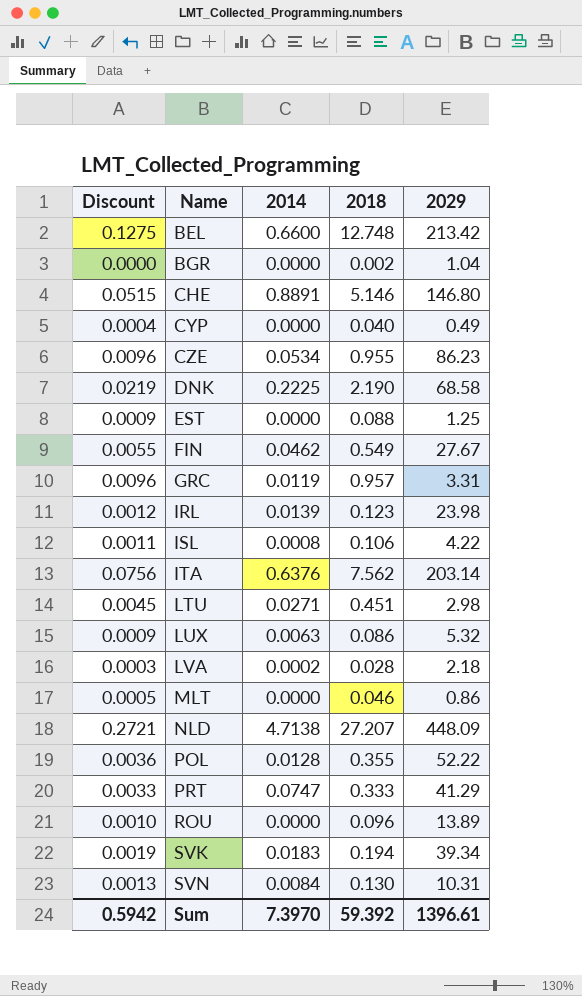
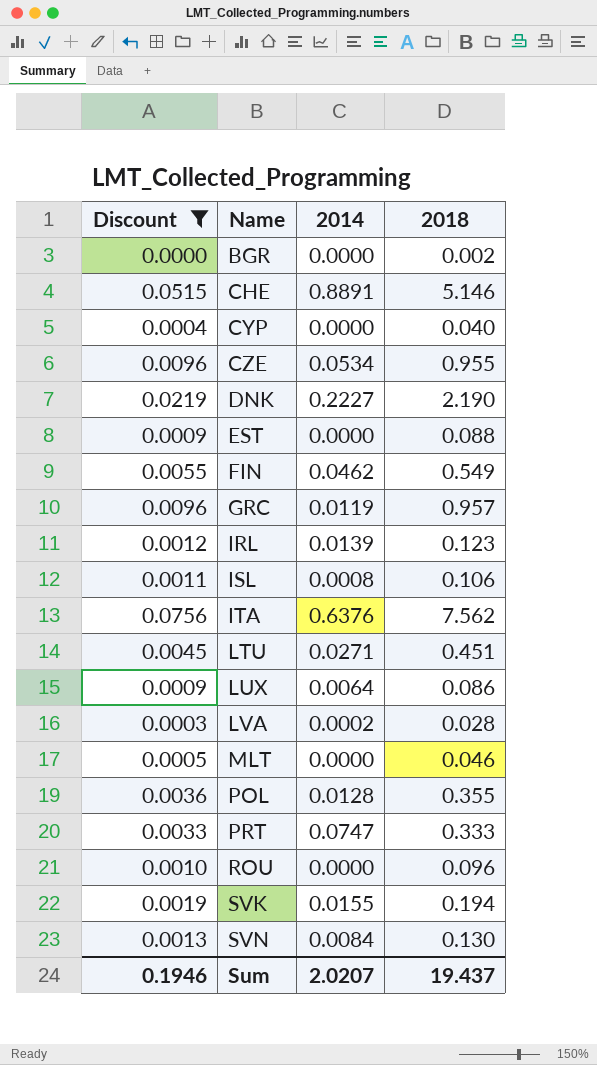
filter: none -> Discount <= 0.0756
column 2029 | position: 5 -> none
DNK | 2014: 0.2225 -> 0.2227
LUX | 2014: 0.0063 -> 0.0064
SVK | 2014: 0.0183 -> 0.0155
Sum | Discount: 0.5942 -> 0.1946
Sum | 2014: 7.3970 -> 2.0207
Sum | 2018: 59.392 -> 19.437

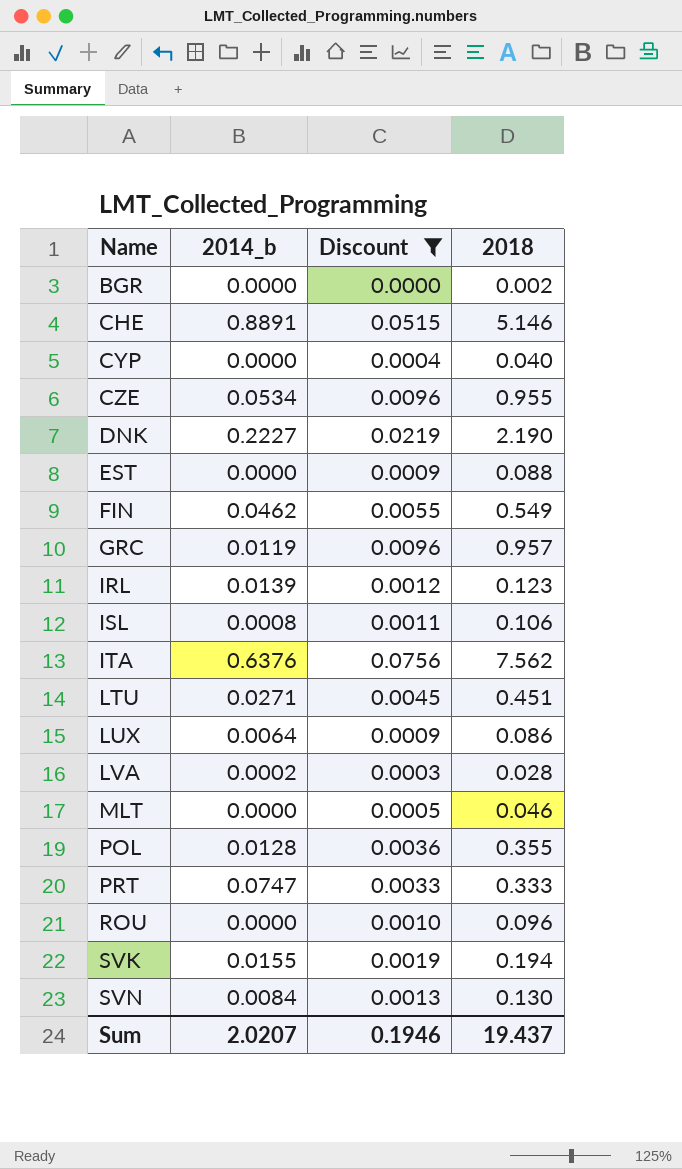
column name: 2014 -> 2014_b
column Discount | position: 1 -> 3

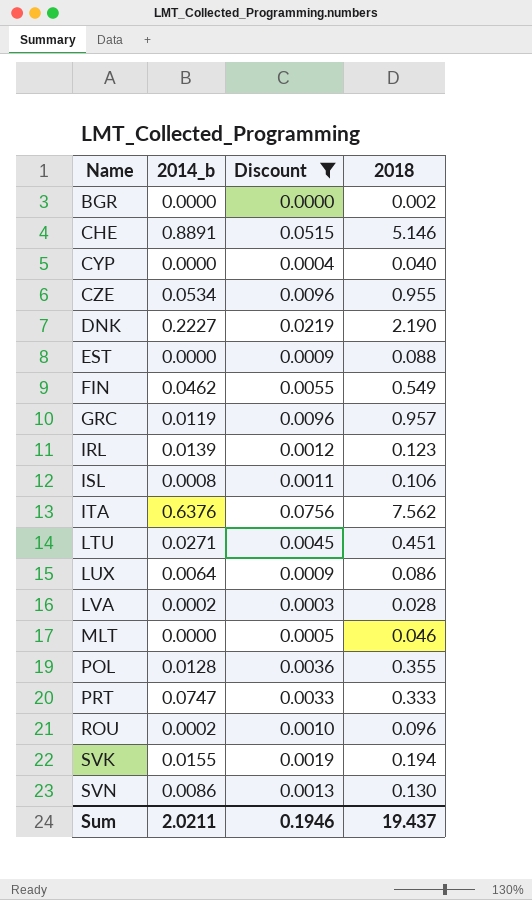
ROU | 2014_b: 0.0000 -> 0.0002
SVN | 2014_b: 0.0084 -> 0.0086
Sum | 2014_b: 2.0207 -> 2.0211

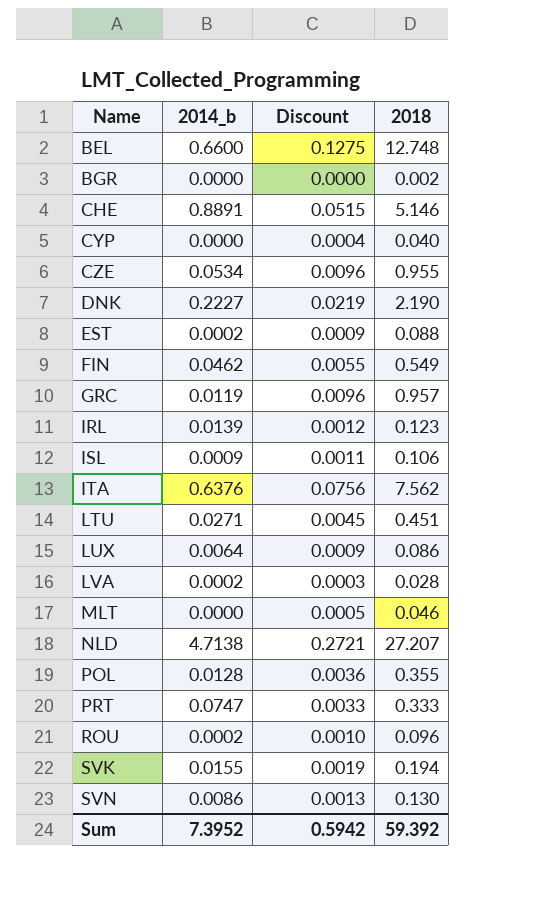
filter: Discount <= 0.0756 -> none
EST | 2014_b: 0.0000 -> 0.0002
ISL | 2014_b: 0.0008 -> 0.0009
Sum | 2014_b: 2.0211 -> 7.3952
Sum | Discount: 0.1946 -> 0.5942
Sum | 2018: 19.437 -> 59.392

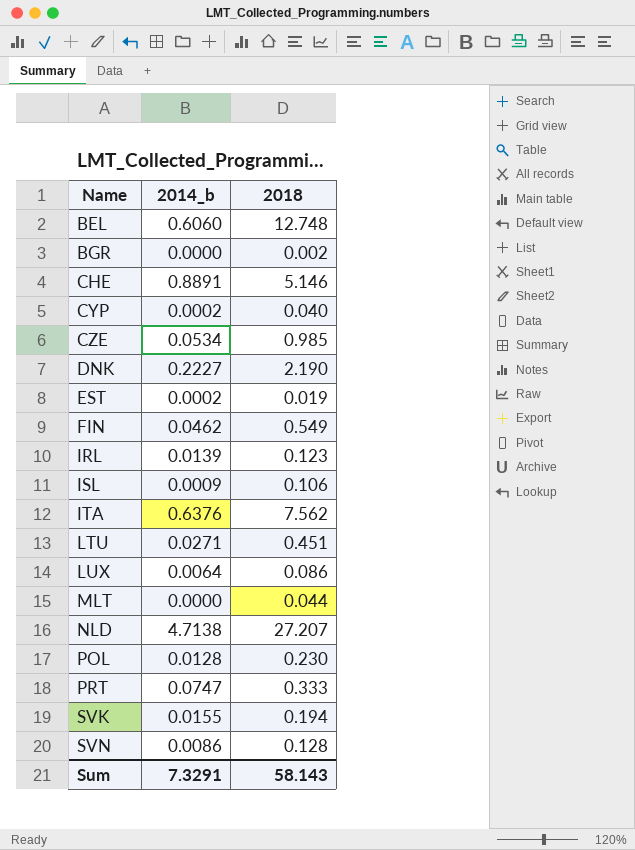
column Discount | formula: [2018] * 0.01 -> none
row GRC: 0.0119 | 0.0096 | 0.957 -> none
row LVA: 0.0002 | 0.0003 | 0.028 -> none
row ROU: 0.0002 | 0.0010 | 0.096 -> none
BEL | 2014_b: 0.6600 -> 0.6060
CYP | 2014_b: 0.0000 -> 0.0002
CZE | 2018: 0.955 -> 0.985
EST | 2018: 0.088 -> 0.019
MLT | 2018: 0.046 -> 0.044
POL | 2018: 0.355 -> 0.230
SVN | 2018: 0.130 -> 0.128
Sum | 2014_b: 7.3952 -> 7.3291
Sum | 2018: 59.392 -> 58.143

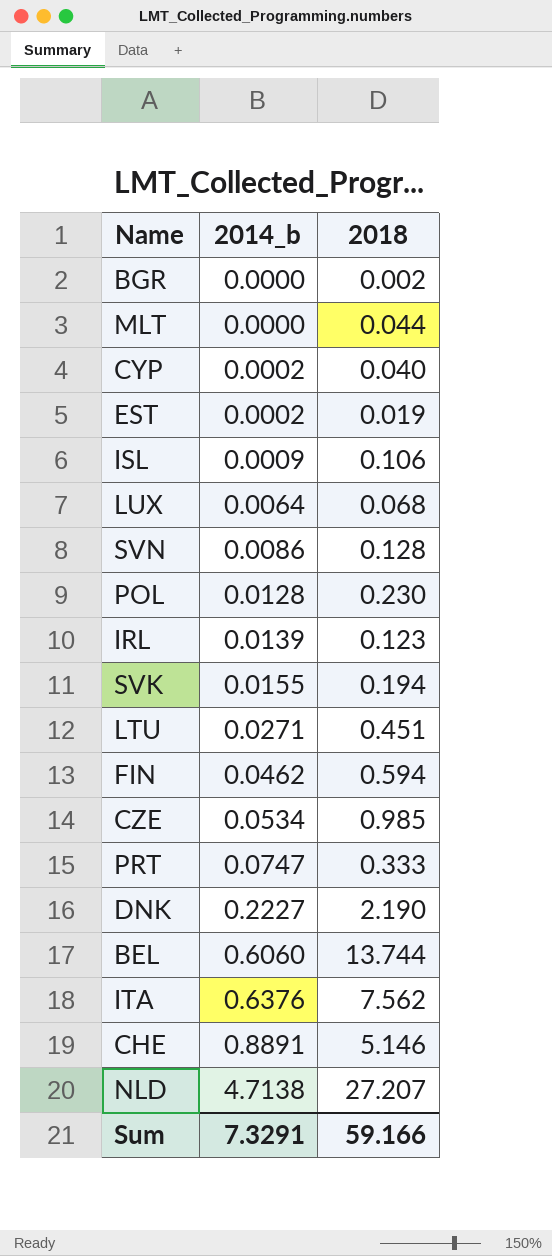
row order: Name ascending -> 2014_b ascending
LUX | 2018: 0.086 -> 0.068
FIN | 2018: 0.549 -> 0.594
BEL | 2018: 12.748 -> 13.744
Sum | 2018: 58.143 -> 59.166

